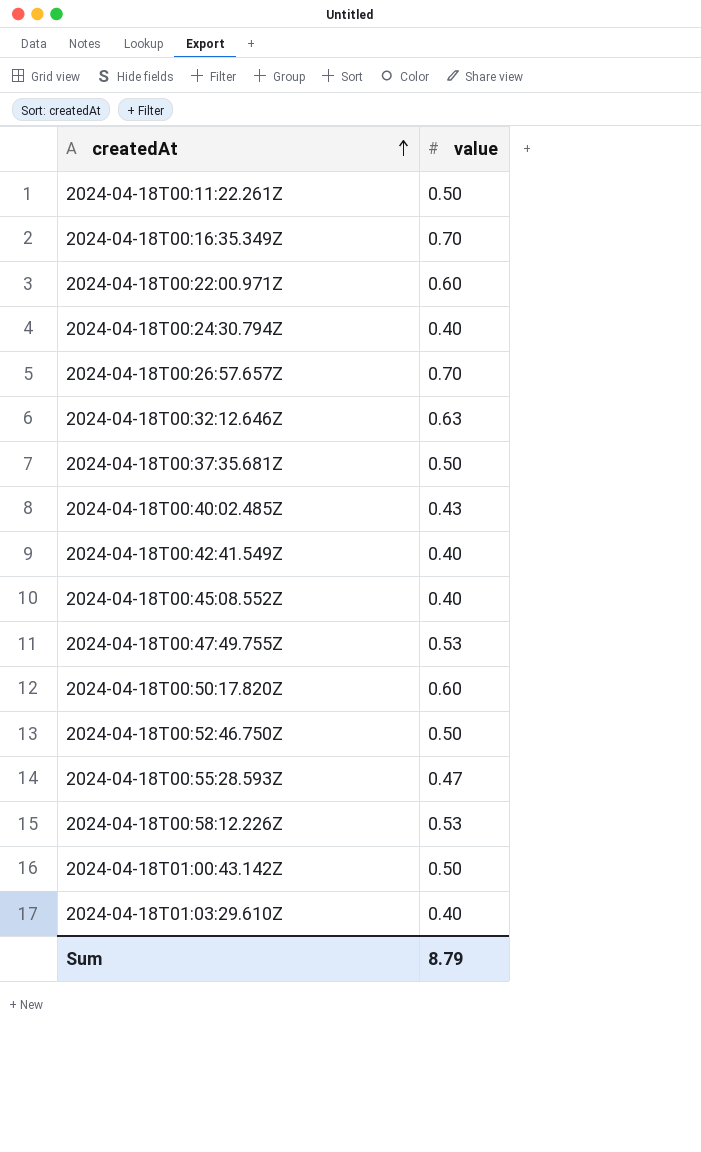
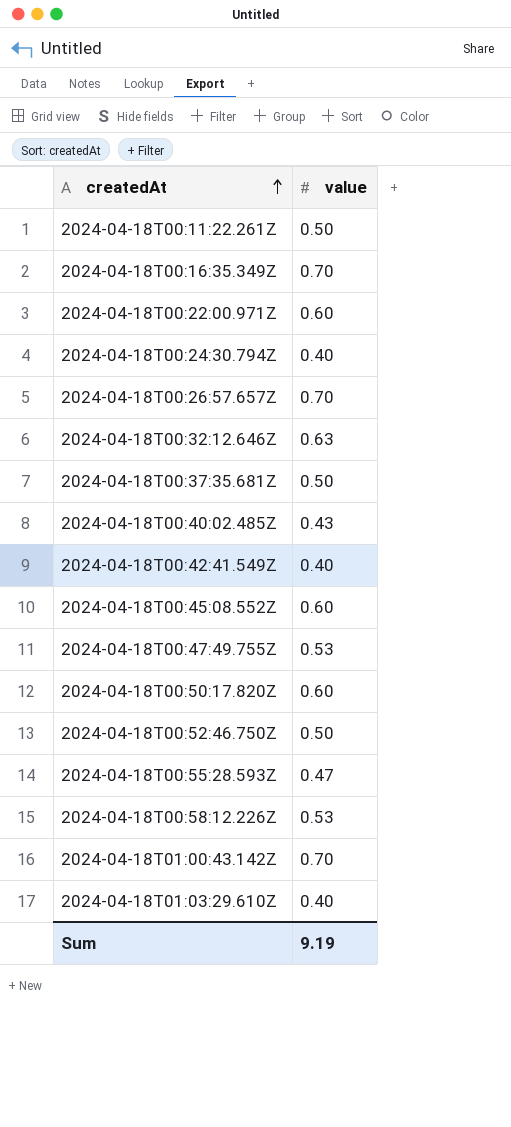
2024-04-18T00:45:08.552Z | value: 0.40 -> 0.60
2024-04-18T01:00:43.142Z | value: 0.50 -> 0.70
Sum | value: 8.79 -> 9.19

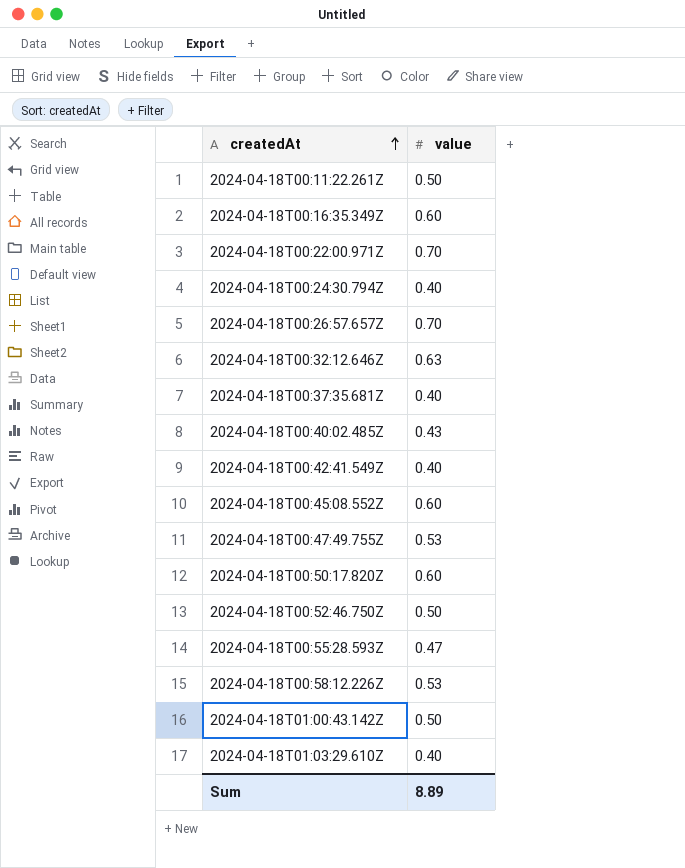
2024-04-18T00:16:35.349Z | value: 0.70 -> 0.60
2024-04-18T00:22:00.971Z | value: 0.60 -> 0.70
2024-04-18T00:37:35.681Z | value: 0.50 -> 0.40
2024-04-18T01:00:43.142Z | value: 0.70 -> 0.50
Sum | value: 9.19 -> 8.89

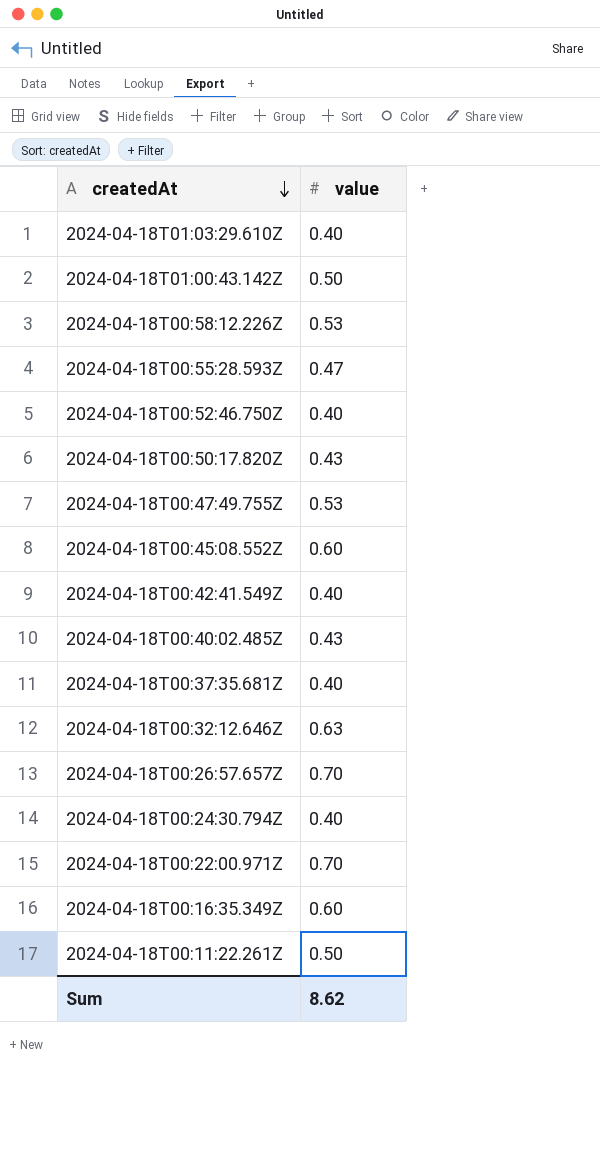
row order: createdAt ascending -> createdAt descending
2024-04-18T00:52:46.750Z | value: 0.50 -> 0.40
2024-04-18T00:50:17.820Z | value: 0.60 -> 0.43
Sum | value: 8.89 -> 8.62

